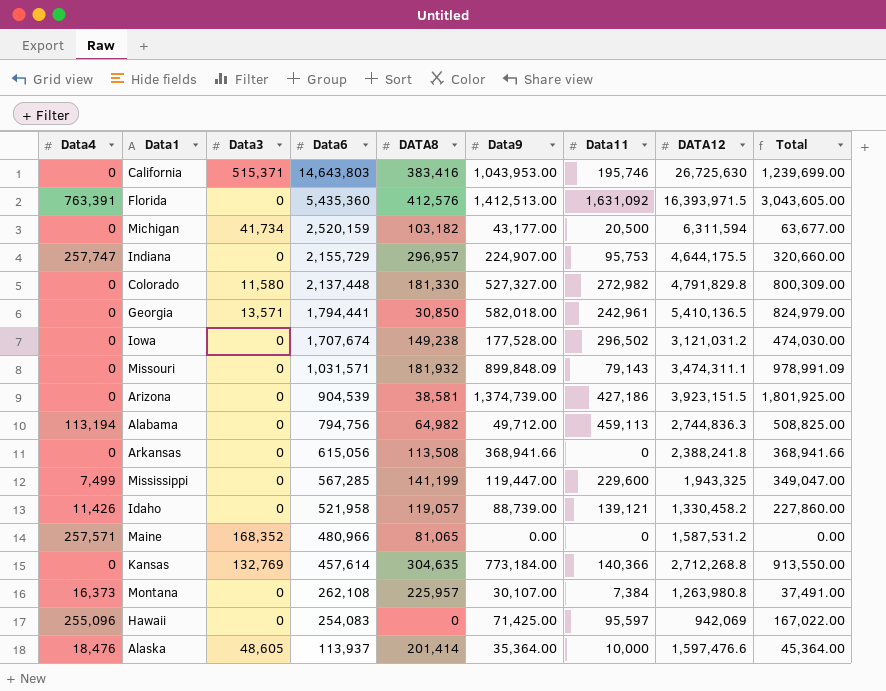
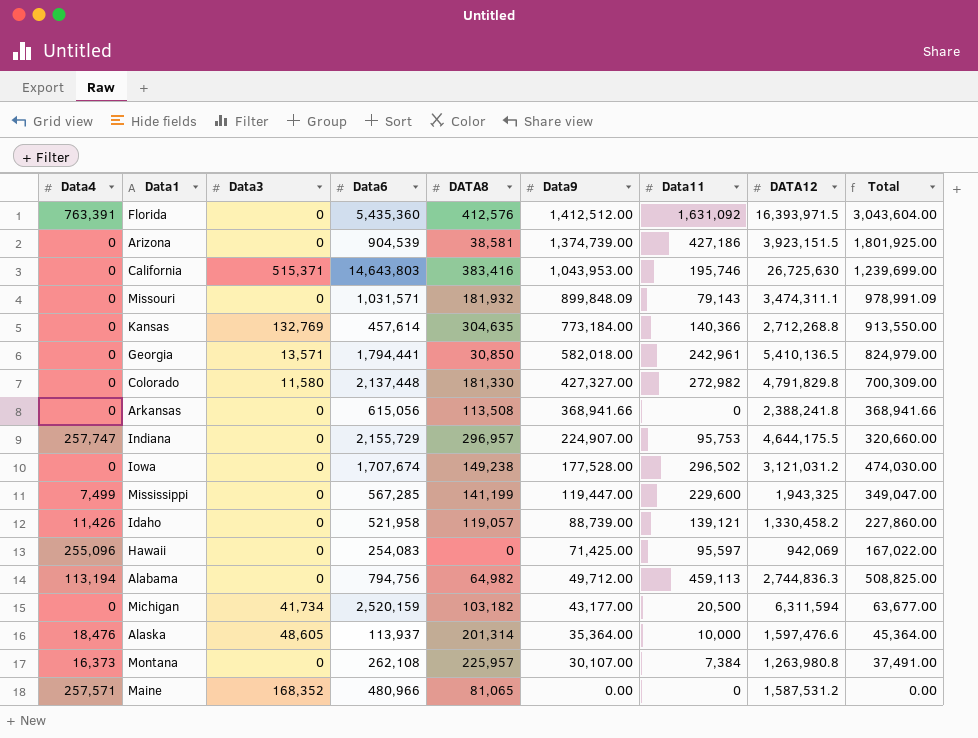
row order: Data6 descending -> Data9 descending
Florida | Data9: 1,412,513.00 -> 1,412,512.00
Florida | Total: 3,043,605.00 -> 3,043,604.00
Colorado | Data9: 527,327.00 -> 427,327.00
Colorado | Total: 800,309.00 -> 700,309.00
Alaska | DATA8: 201,414 -> 201,314

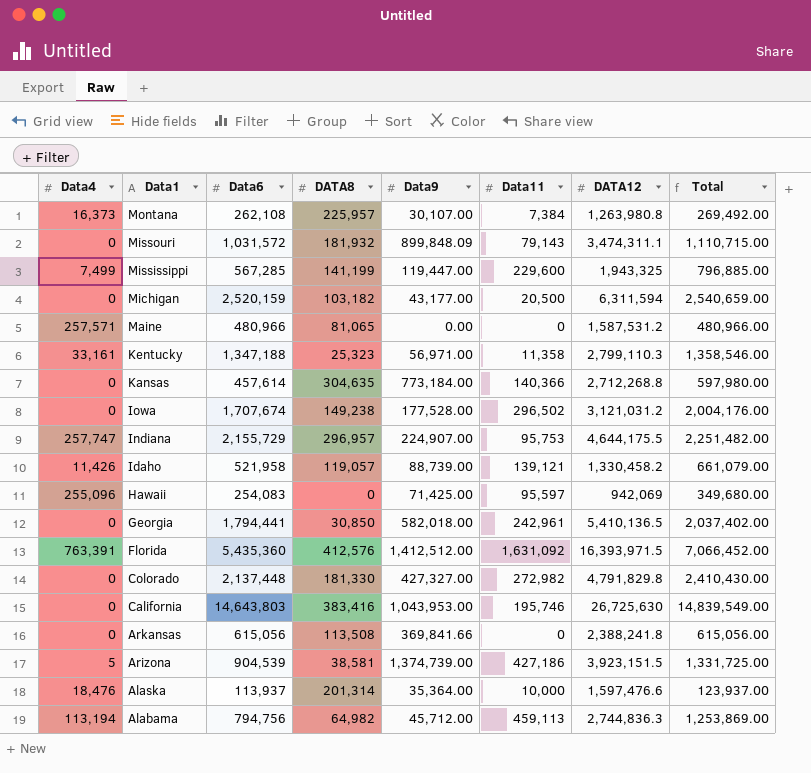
row order: Data9 descending -> Data1 descending
column Data3 | position: 3 -> none
column Total | formula: [Data9] + [Data11] -> [Data6] + [Data11]
Missouri | Data6: 1,031,571 -> 1,031,572
row Kentucky: none -> 33,161 | 1,347,188 | 25,323 | 56,971.00 | 11,358 | 2,799,110.3 | 1,358,546.00
Arkansas | Data9: 368,941.66 -> 369,841.66
Arizona | Data4: 0 -> 5
Alabama | Data9: 49,712.00 -> 45,712.00

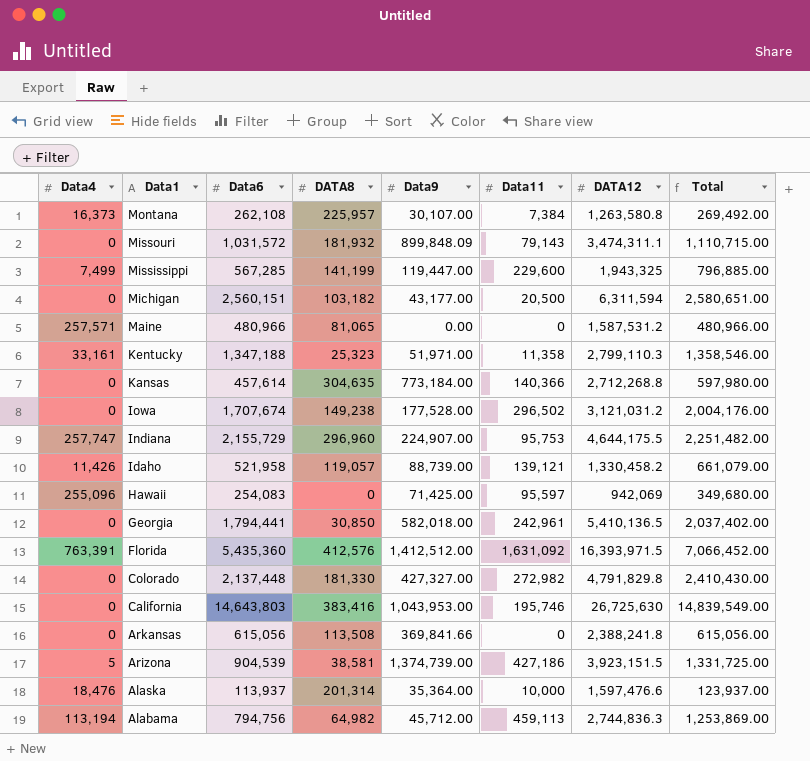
Montana | DATA12: 1,263,980.8 -> 1,263,580.8
Michigan | Data6: 2,520,159 -> 2,560,151
Michigan | Total: 2,540,659.00 -> 2,580,651.00
Kentucky | Data9: 56,971.00 -> 51,971.00
Indiana | DATA8: 296,957 -> 296,960

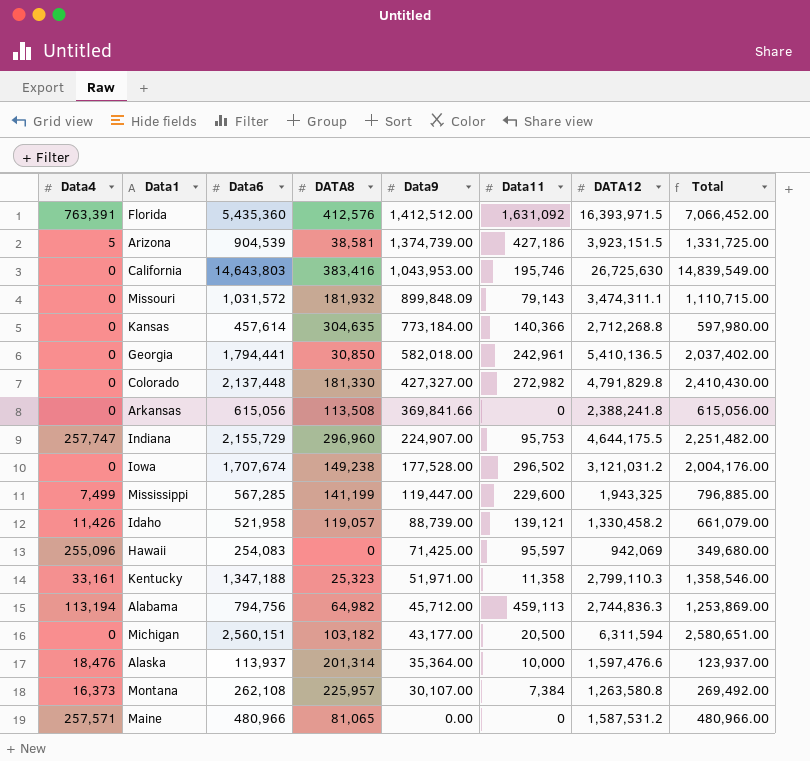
row order: Data1 descending -> Data9 descending

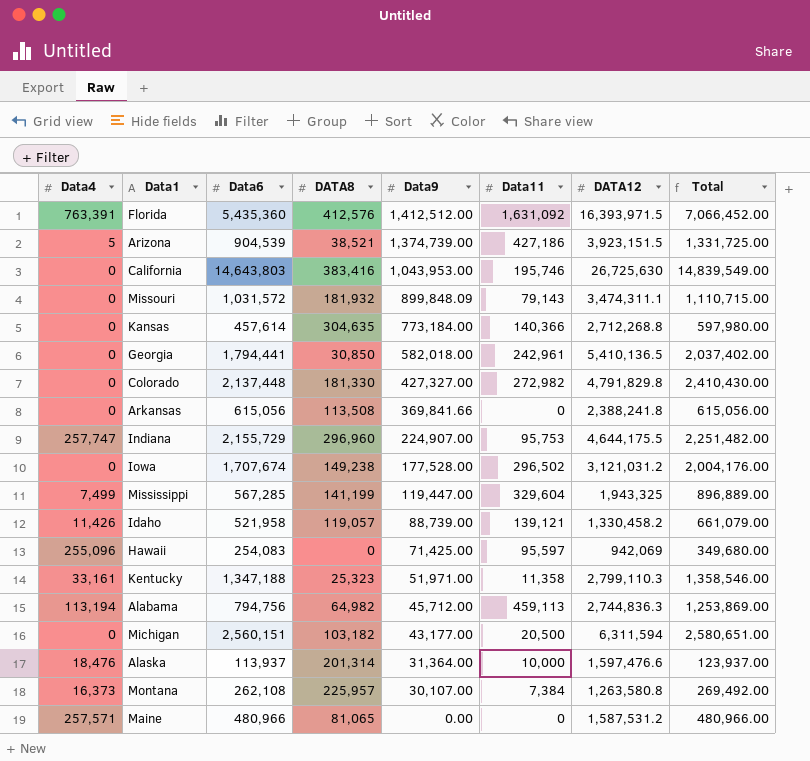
Arizona | DATA8: 38,581 -> 38,521
Mississippi | Data11: 229,600 -> 329,604
Mississippi | Total: 796,885.00 -> 896,889.00
Alaska | Data9: 35,364.00 -> 31,364.00

